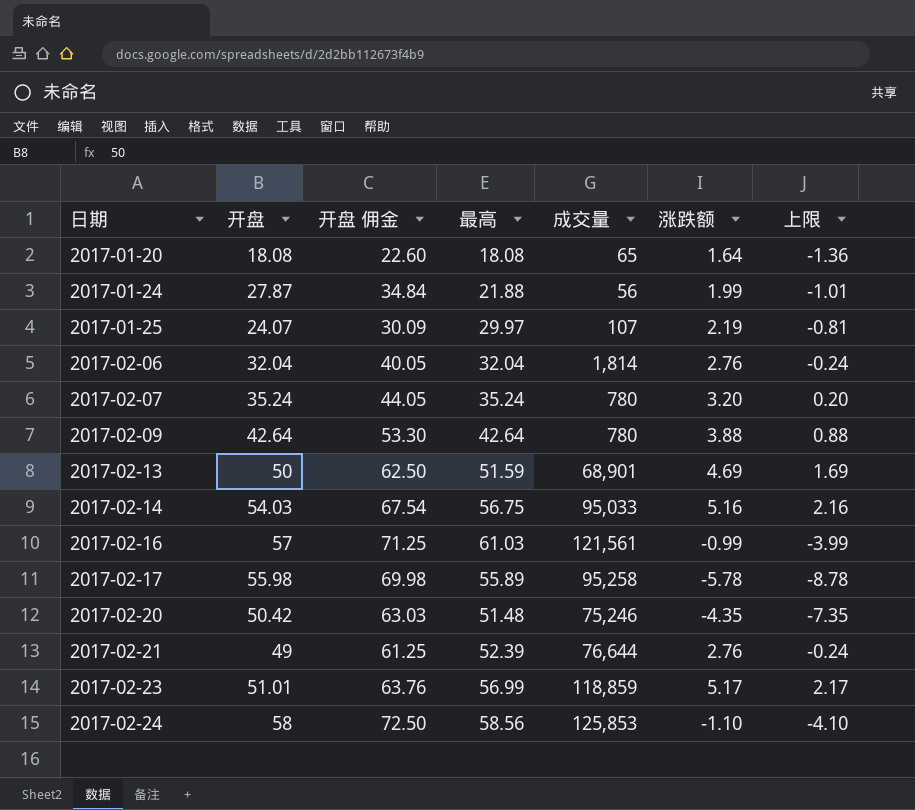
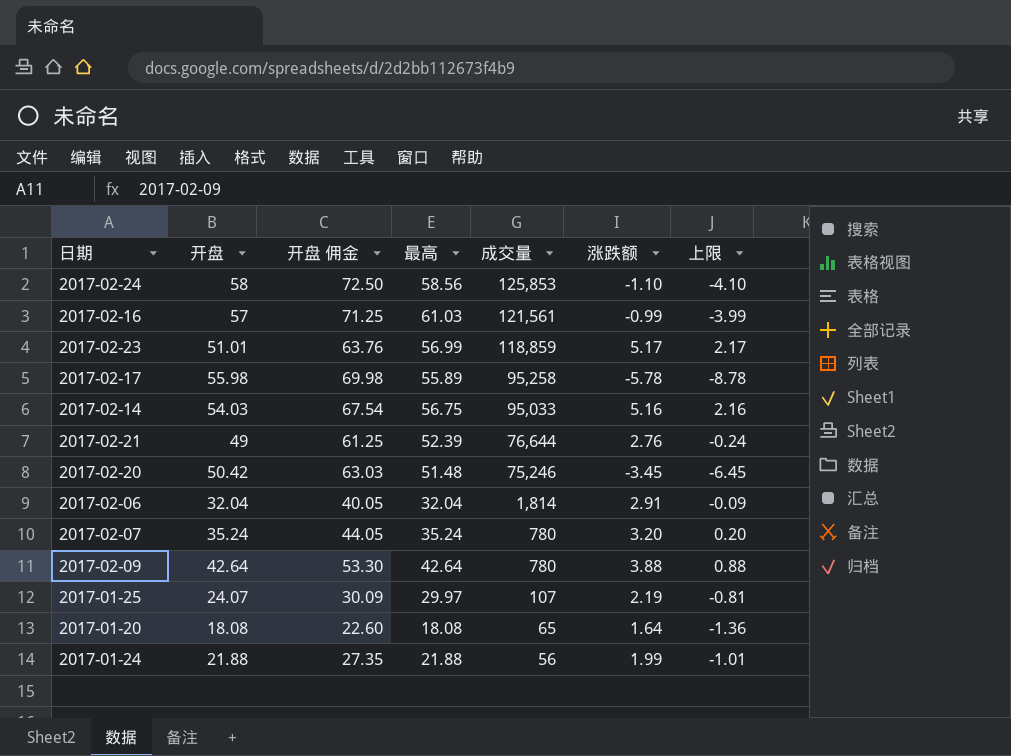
row order: 日期 ascending -> 成交量 descending
row 2017-02-13: 50 | 62.50 | 51.59 | 68,901 | 4.69 | 1.69 -> none
2017-02-20 | 涨跌额: -4.35 -> -3.45
2017-02-20 | 上限: -7.35 -> -6.45
2017-02-06 | 涨跌额: 2.76 -> 2.91
2017-02-06 | 上限: -0.24 -> -0.09
2017-01-24 | 开盘: 27.87 -> 21.88
2017-01-24 | 开盘 佣金: 34.84 -> 27.35

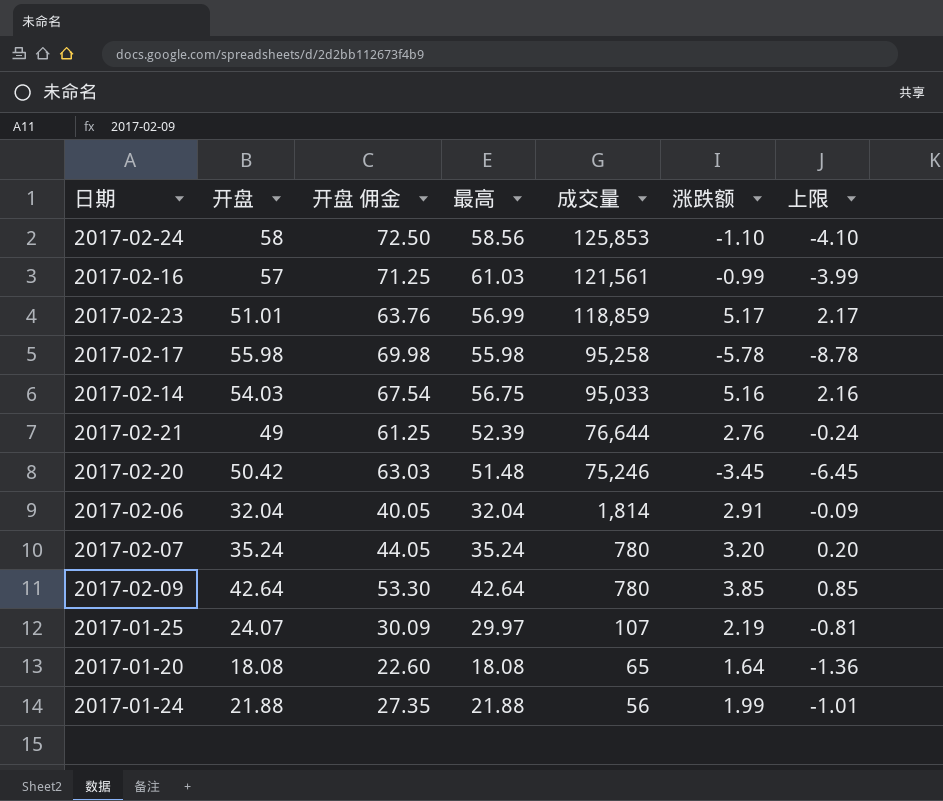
2017-02-17 | 最高: 55.89 -> 55.98
2017-02-09 | 涨跌额: 3.88 -> 3.85
2017-02-09 | 上限: 0.88 -> 0.85

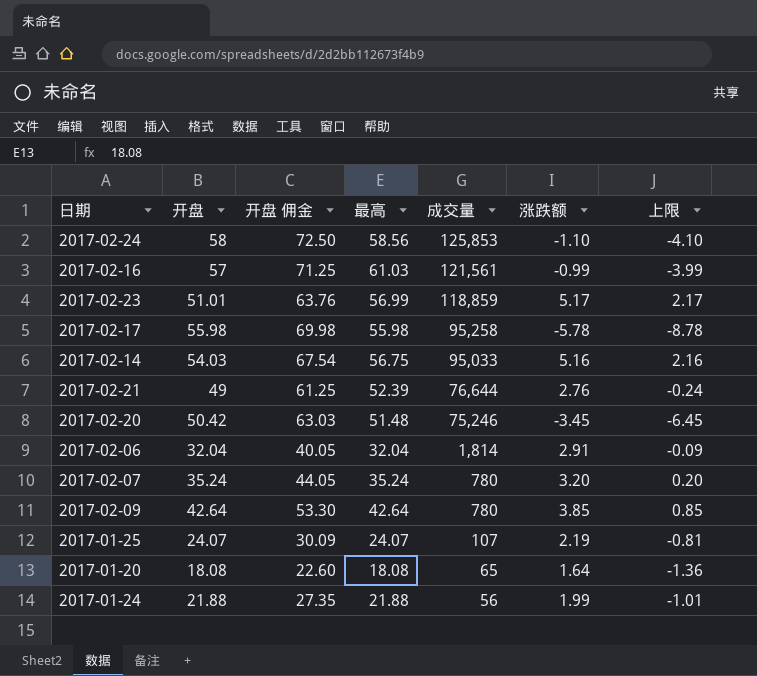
2017-01-25 | 最高: 29.97 -> 24.07

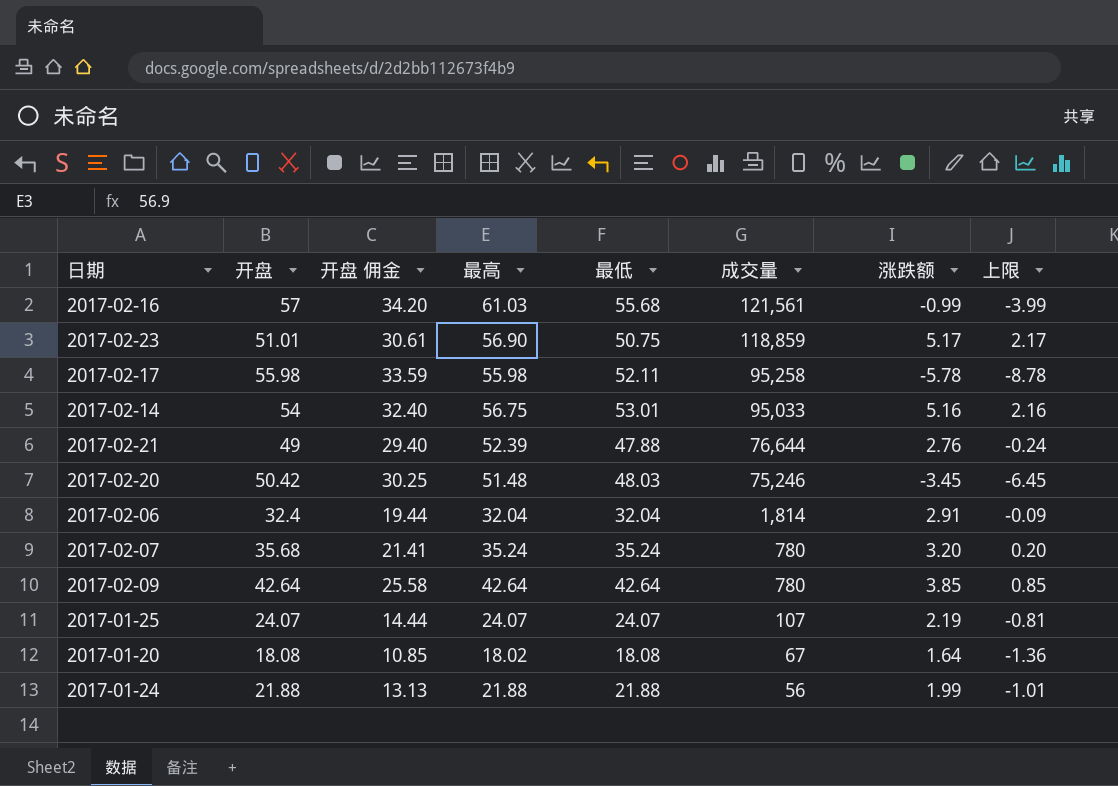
column 开盘 佣金 | formula: [开盘] * 1.25 -> [开盘] * 0.6
column 最低 | position: none -> 5
row 2017-02-24: 58 | 72.50 | 58.56 | 125,853 | -1.10 | -4.10 -> none
2017-02-23 | 最高: 56.99 -> 56.90
2017-02-14 | 开盘: 54.03 -> 54
2017-02-06 | 开盘: 32.04 -> 32.4
2017-02-07 | 开盘: 35.24 -> 35.68
2017-01-20 | 最高: 18.08 -> 18.02
2017-01-20 | 成交量: 65 -> 67

